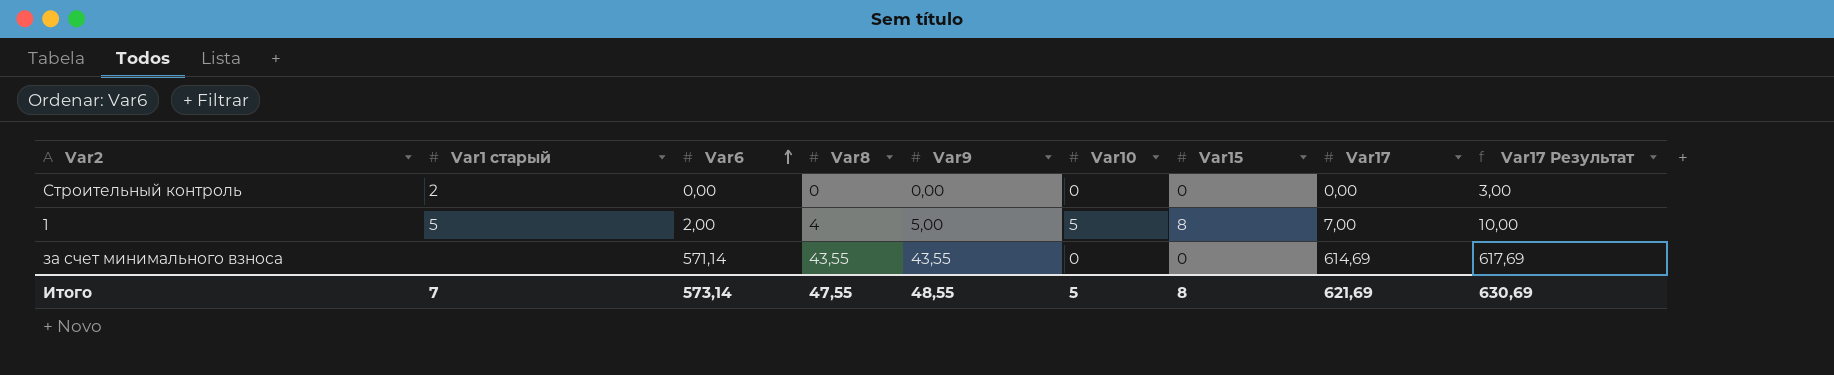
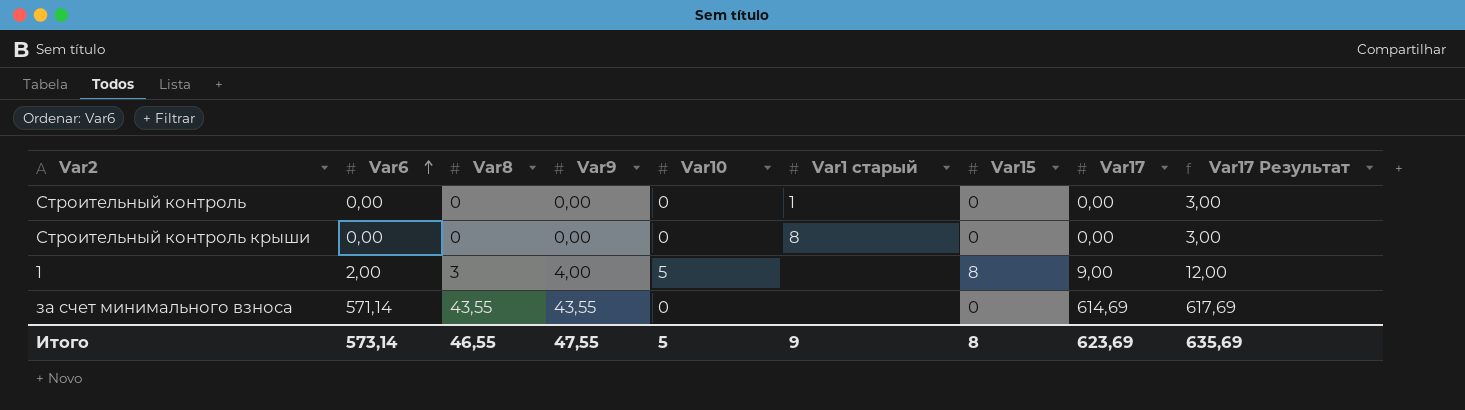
column Var1 старый | position: 2 -> 6
Строительный контроль | Var1 старый: 2 -> 1
row Строительный контроль крыши: none -> 0,00 | 0 | 0,00 | 0 | 8 | 0 | 0,00 | 3,00
1 | Var8: 4 -> 3
1 | Var9: 5,00 -> 4,00
1 | Var1 старый: 5 -> none
1 | Var17: 7,00 -> 9,00
1 | Var17 Результат: 10,00 -> 12,00
Итого | Var8: 47,55 -> 46,55
Итого | Var9: 48,55 -> 47,55
Итого | Var1 старый: 7 -> 9
Итого | Var17: 621,69 -> 623,69
Итого | Var17 Результат: 630,69 -> 635,69

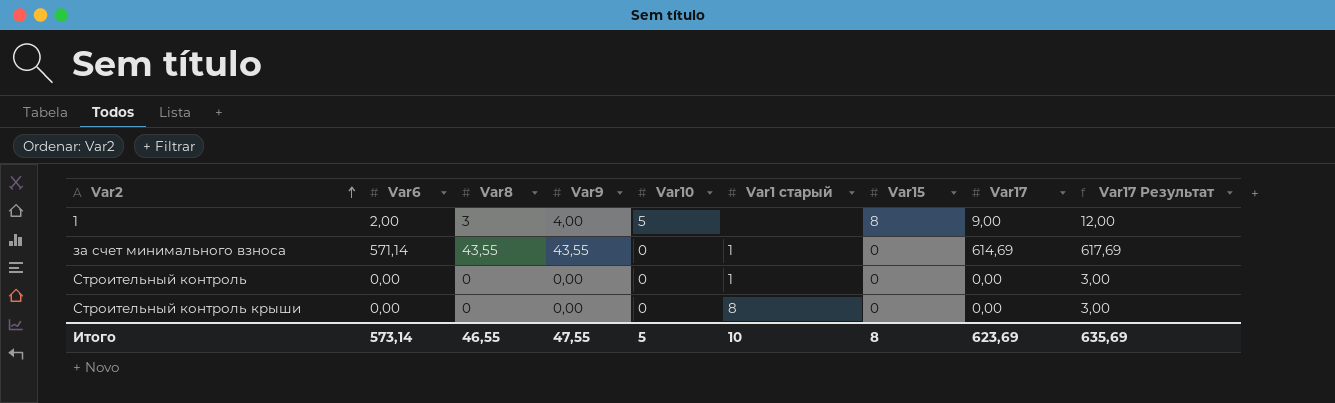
row order: Var6 ascending -> Var2 ascending
за счет минимального взноса | Var1 старый: none -> 1
Итого | Var1 старый: 9 -> 10

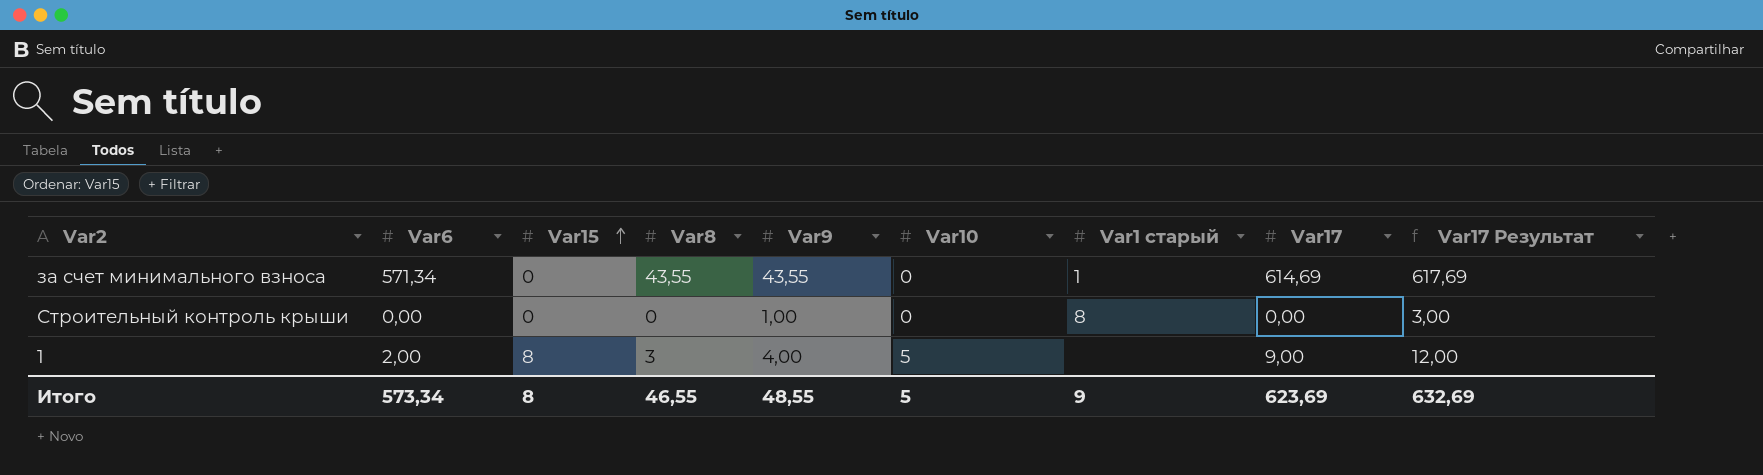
row order: Var2 ascending -> Var15 ascending
column Var15 | position: 7 -> 3
row Строительный контроль: 0,00 | 0 | 0,00 | 0 | 1 | 0 | 0,00 | 3,00 -> none
за счет минимального взноса | Var6: 571,14 -> 571,34
Строительный контроль крыши | Var9: 0,00 -> 1,00
Итого | Var6: 573,14 -> 573,34
Итого | Var9: 47,55 -> 48,55
Итого | Var1 старый: 10 -> 9
Итого | Var17 Результат: 635,69 -> 632,69

